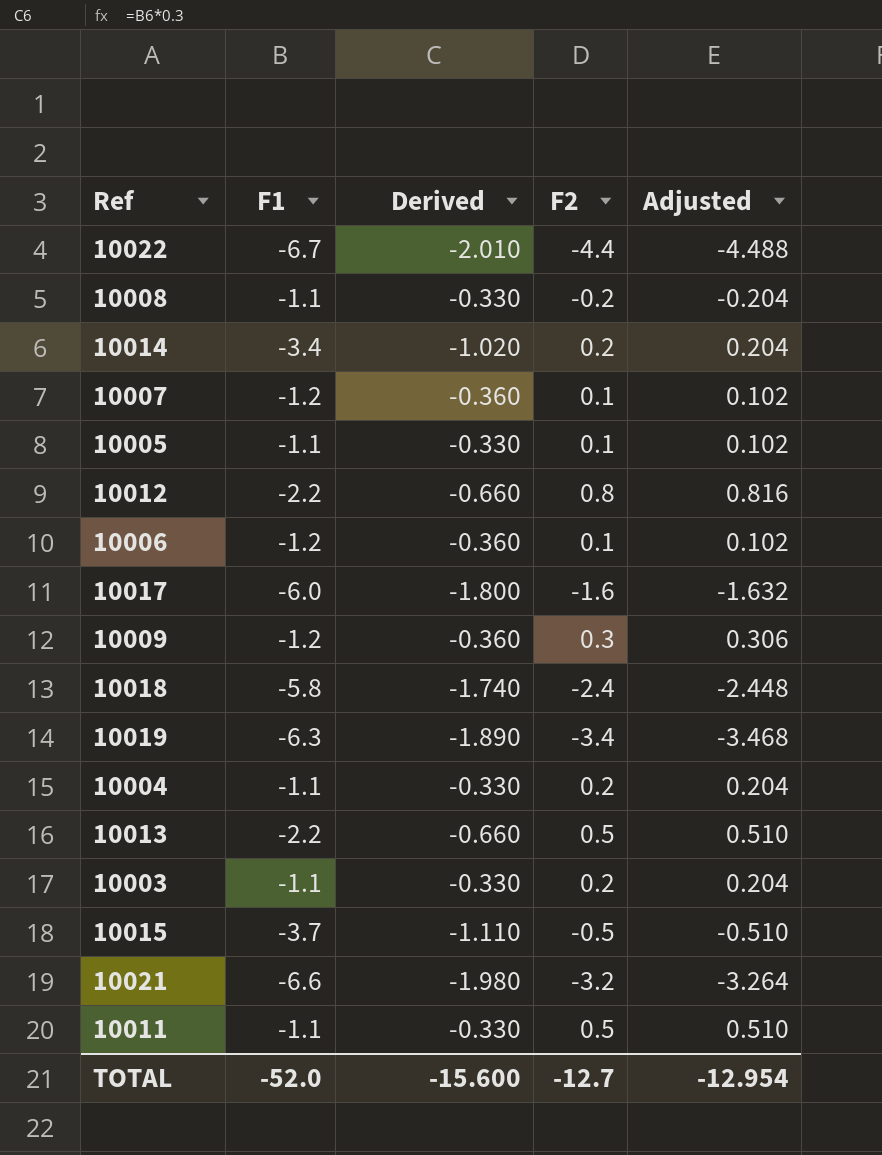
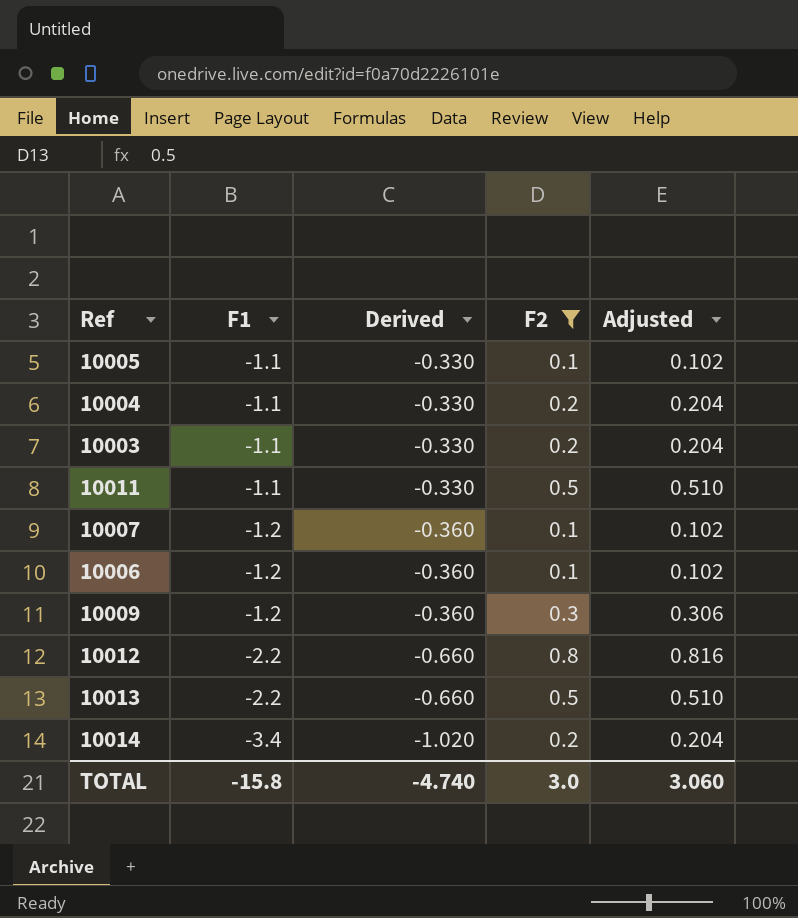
filter: none -> F2 >= 0.1
row order: none -> F1 descending
TOTAL | F1: -52.0 -> -15.8
TOTAL | Derived: -15.600 -> -4.740
TOTAL | F2: -12.7 -> 3.0
TOTAL | Adjusted: -12.954 -> 3.060

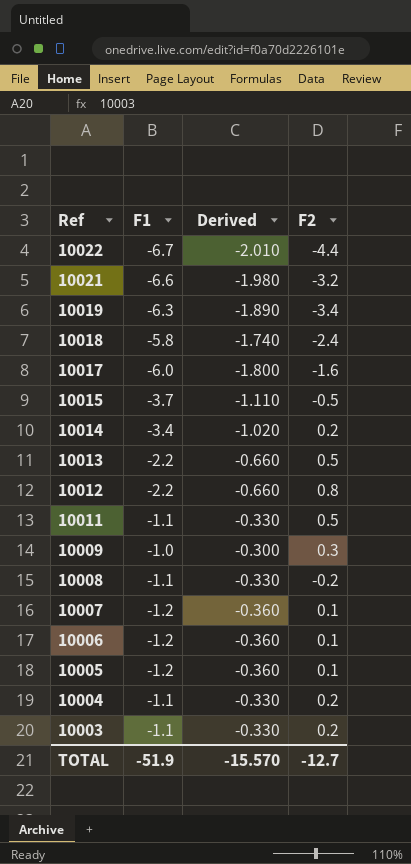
filter: F2 >= 0.1 -> none
row order: F1 descending -> Ref descending
column Adjusted | formula: [F2] * 1.02 -> none
10009 | F1: -1.2 -> -1.0
10009 | Derived: -0.360 -> -0.300
10005 | F1: -1.1 -> -1.2
10005 | Derived: -0.330 -> -0.360
TOTAL | F1: -15.8 -> -51.9
TOTAL | Derived: -4.740 -> -15.570
TOTAL | F2: 3.0 -> -12.7

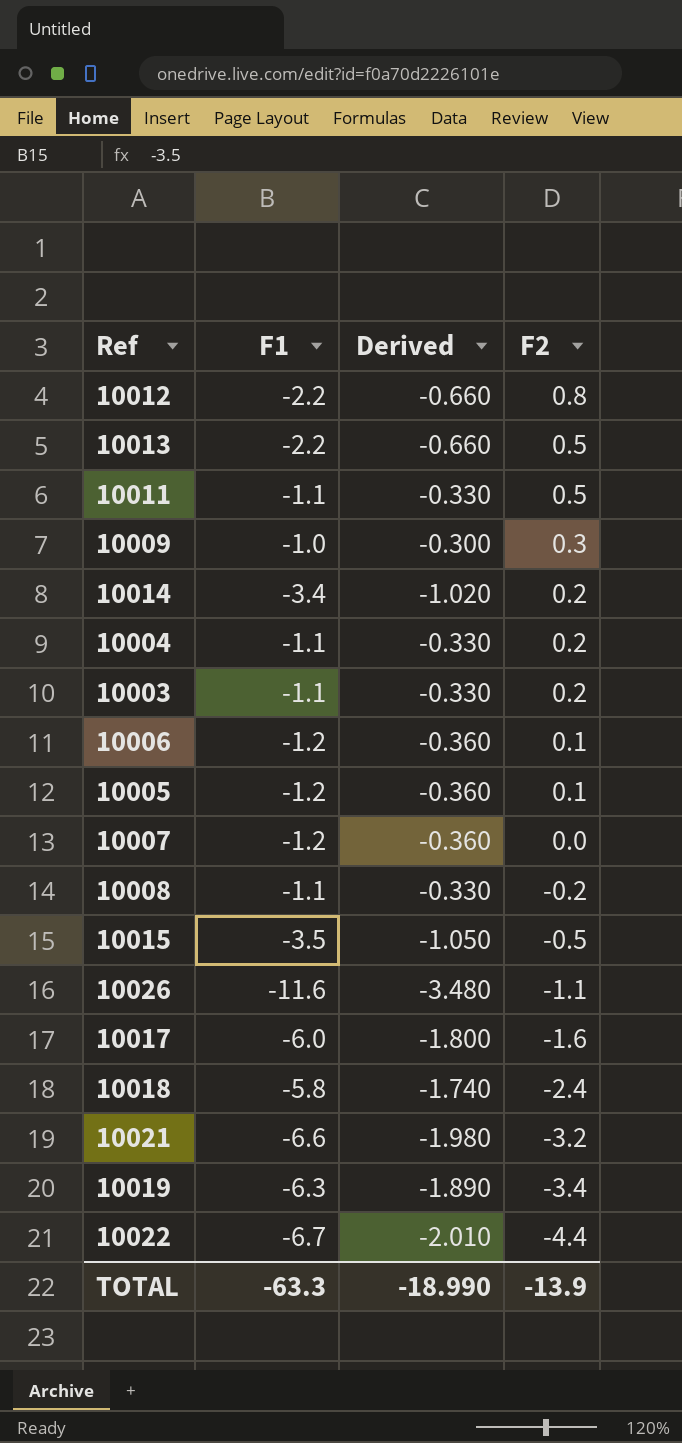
row order: Ref descending -> F2 descending
10007 | F2: 0.1 -> 0.0
10015 | F1: -3.7 -> -3.5
10015 | Derived: -1.110 -> -1.050
row 10026: none -> -11.6 | -3.480 | -1.1
TOTAL | F1: -51.9 -> -63.3
TOTAL | Derived: -15.570 -> -18.990
TOTAL | F2: -12.7 -> -13.9

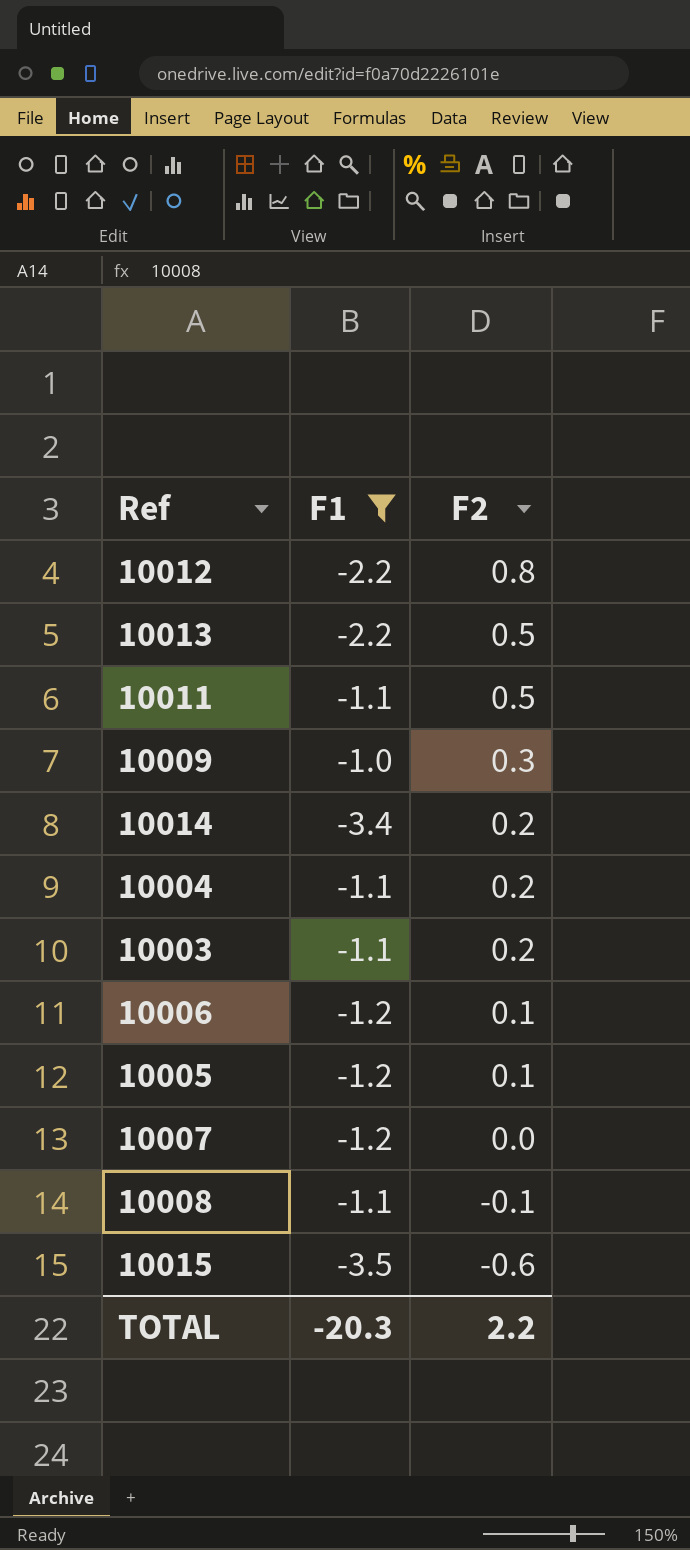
filter: none -> F1 >= -3.5
column Derived | formula: [F1] * 0.3 -> none
10008 | F2: -0.2 -> -0.1
10015 | F2: -0.5 -> -0.6
TOTAL | F1: -63.3 -> -20.3
TOTAL | F2: -13.9 -> 2.2

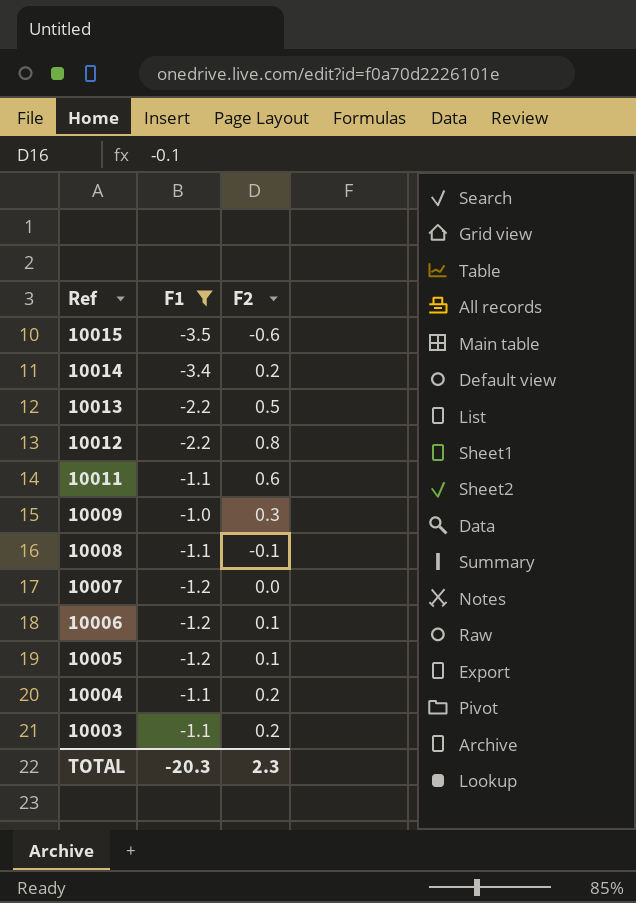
row order: F2 descending -> Ref descending
10011 | F2: 0.5 -> 0.6
TOTAL | F2: 2.2 -> 2.3

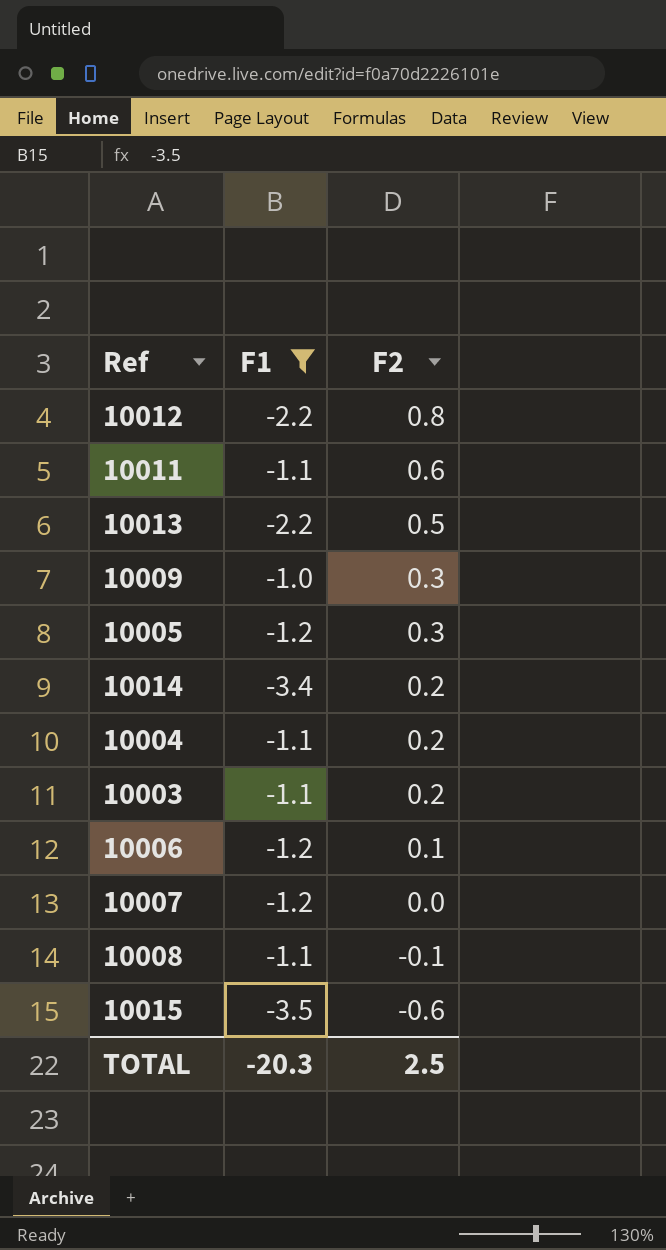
row order: Ref descending -> F2 descending
10005 | F2: 0.1 -> 0.3
TOTAL | F2: 2.3 -> 2.5

